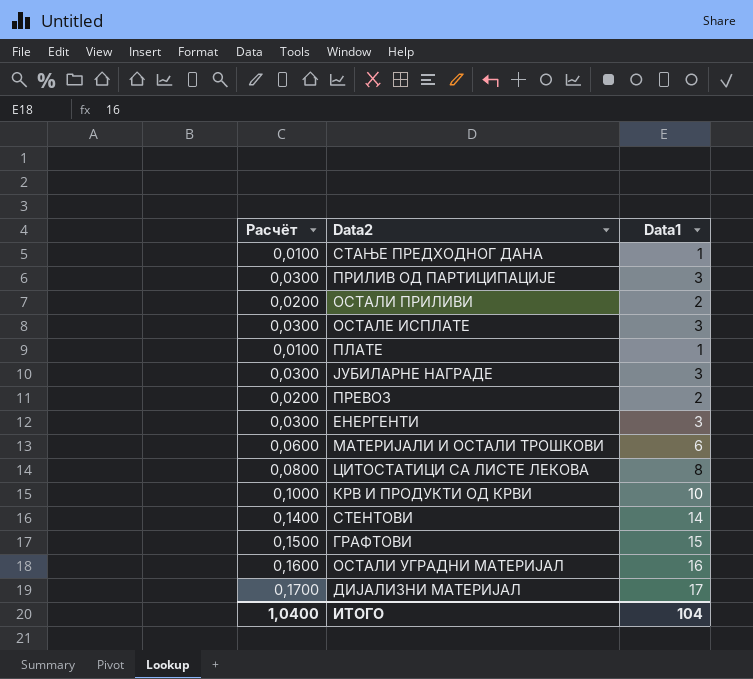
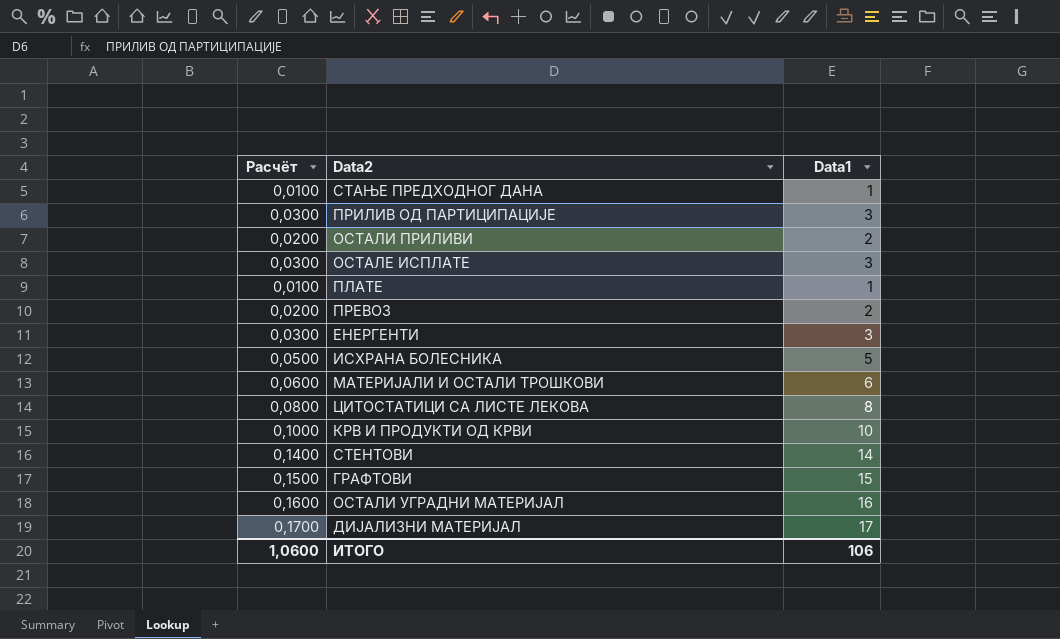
row ЈУБИЛАРНЕ НАГРАДЕ: 0,0300 | 3 -> none
row ИСХРАНА БОЛЕСНИКА: none -> 0,0500 | 5
ИТОГО | Расчёт: 1,0400 -> 1,0600
ИТОГО | Data1: 104 -> 106

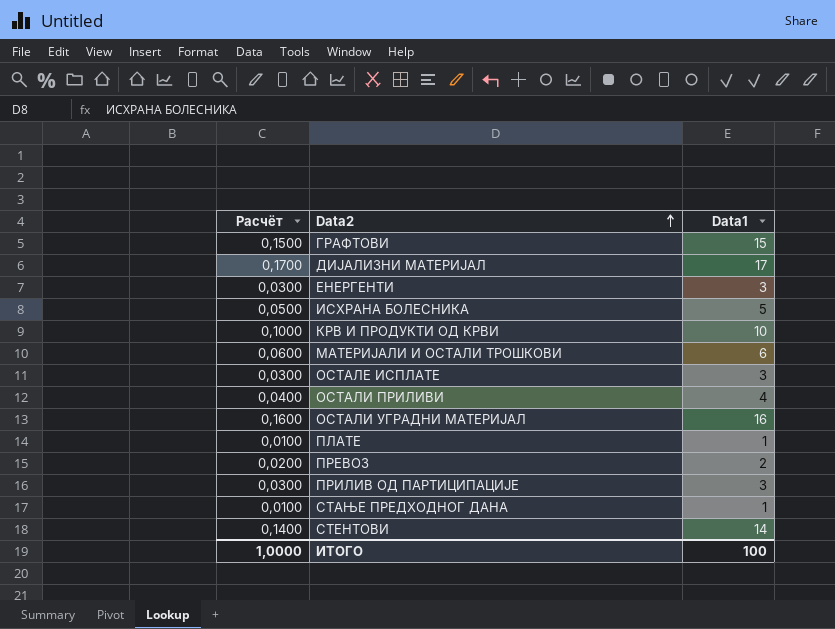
row order: none -> Data2 ascending
row ЦИТОСТАТИЦИ СА ЛИСТЕ ЛЕКОВА: 0,0800 | 8 -> none
ОСТАЛИ ПРИЛИВИ | Расчёт: 0,0200 -> 0,0400
ОСТАЛИ ПРИЛИВИ | Data1: 2 -> 4
ИТОГО | Расчёт: 1,0600 -> 1,0000
ИТОГО | Data1: 106 -> 100

